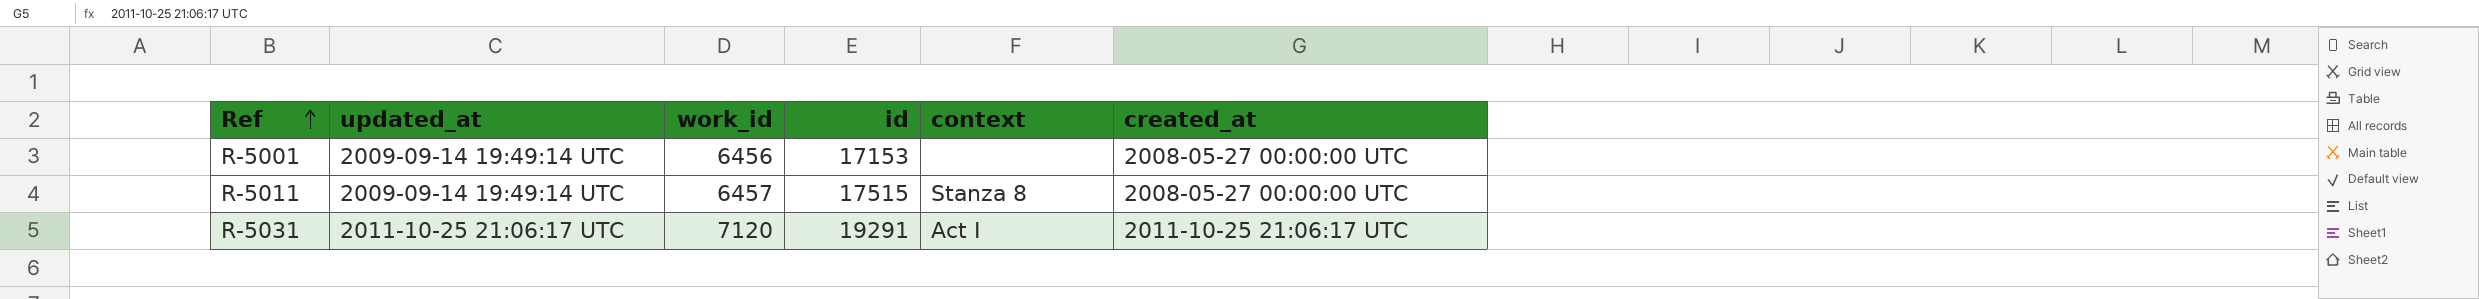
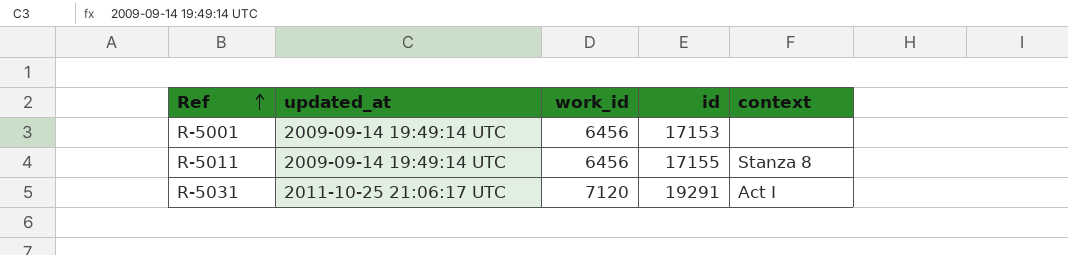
column created_at | position: 6 -> none
R-5011 | work_id: 6457 -> 6456
R-5011 | id: 17515 -> 17155

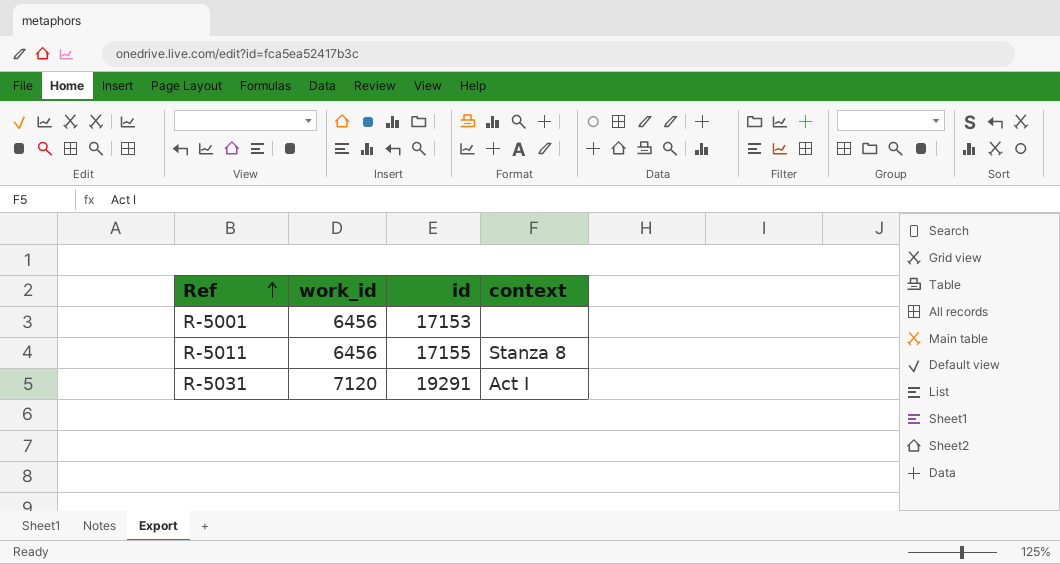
column updated_at | position: 2 -> none

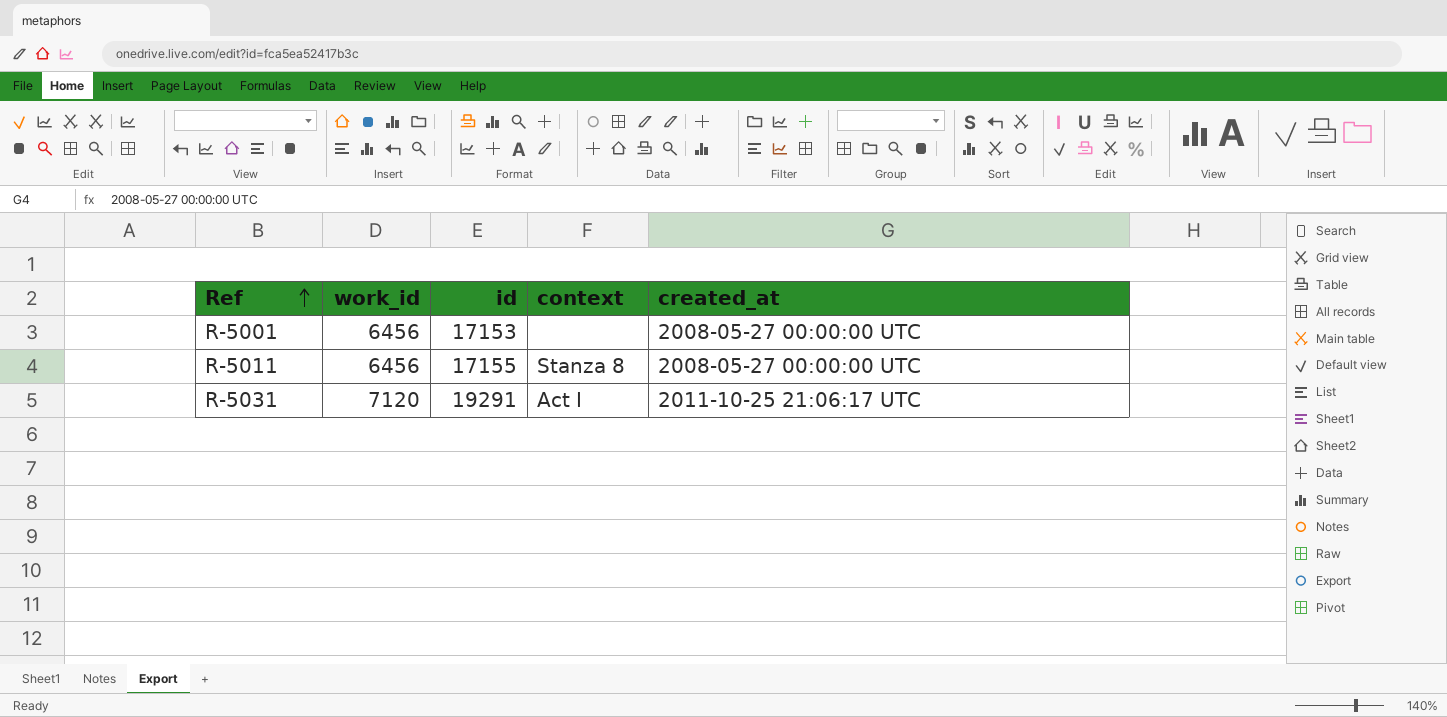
column created_at | position: none -> 5

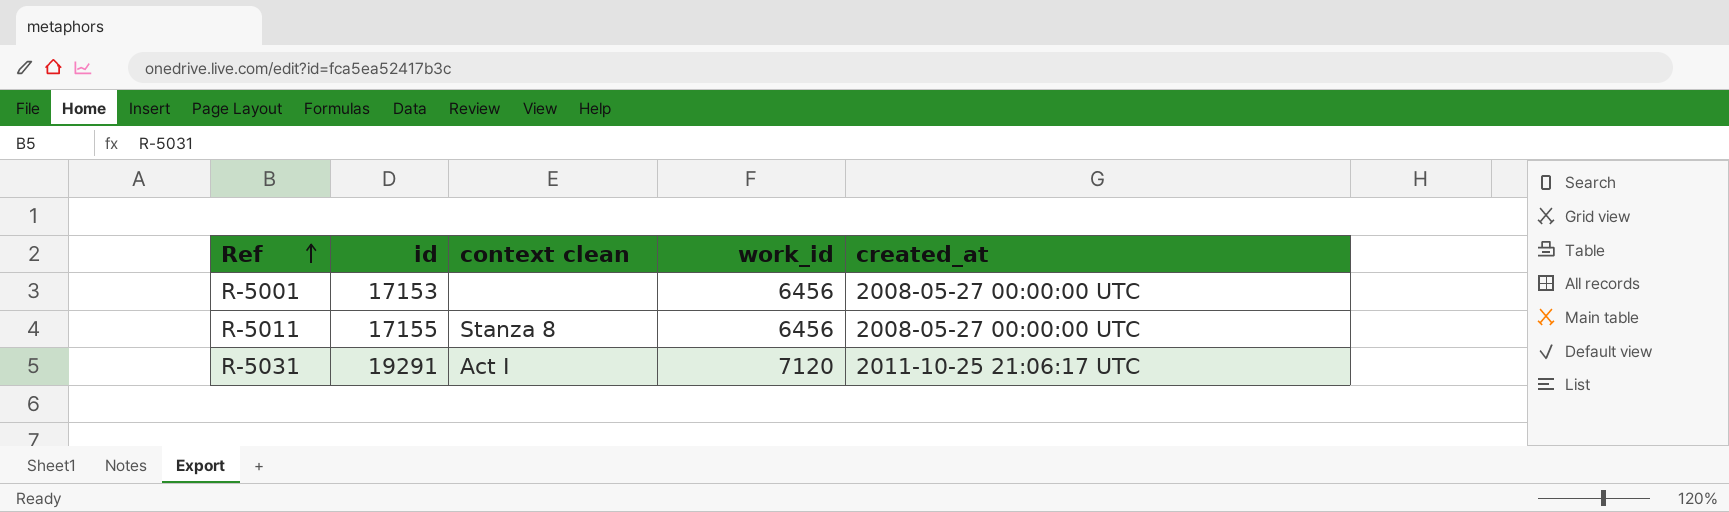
column name: context -> context clean
column work_id | position: 2 -> 4

